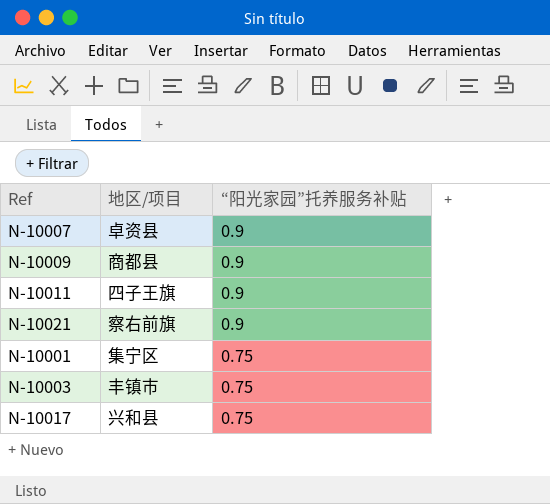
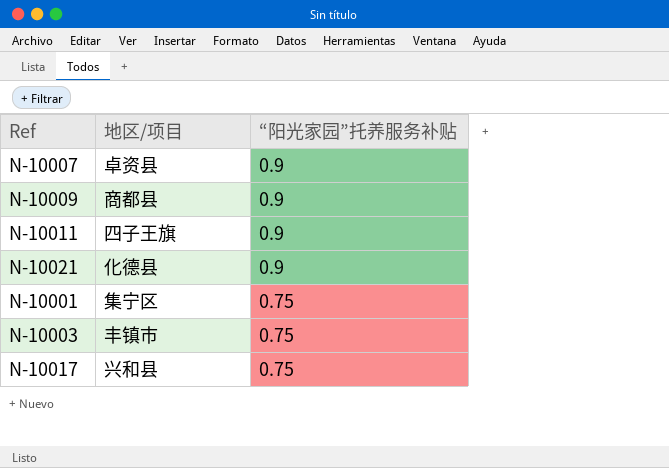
N-10021 | 地区/项目: 察右前旗 -> 化德县

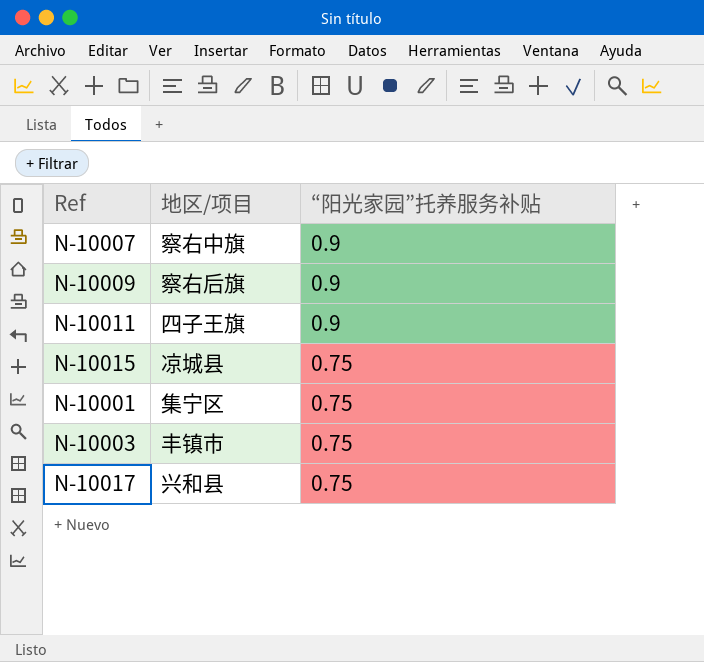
row N-10021: 化德县 | 0.9 -> none
N-10007 | 地区/项目: 卓资县 -> 察右中旗
N-10009 | 地区/项目: 商都县 -> 察右后旗
row N-10015: none -> 凉城县 | 0.75

